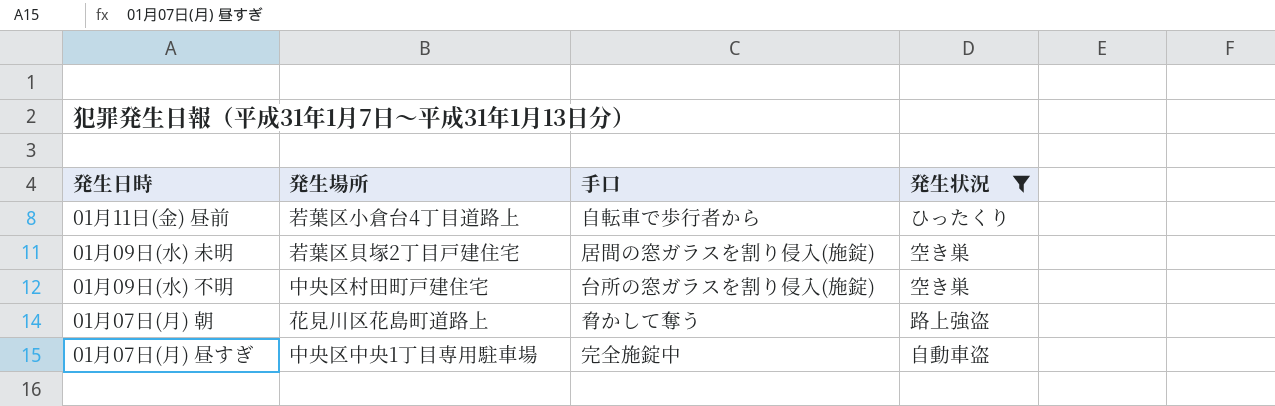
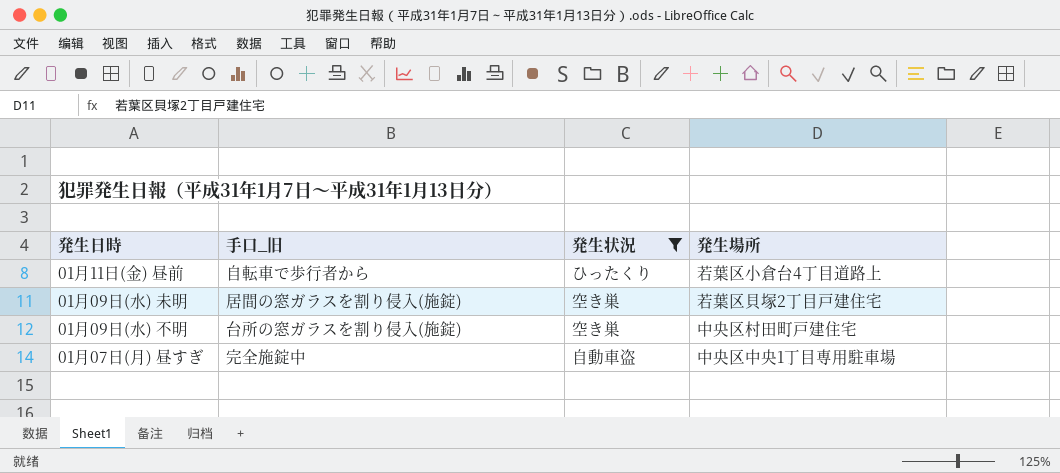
column name: 手口 -> 手口_旧
column 発生場所 | position: 2 -> 4
row 01月07日(月) 朝: 花見川区花島町道路上 | 脅かして奪う | 路上強盗 -> none

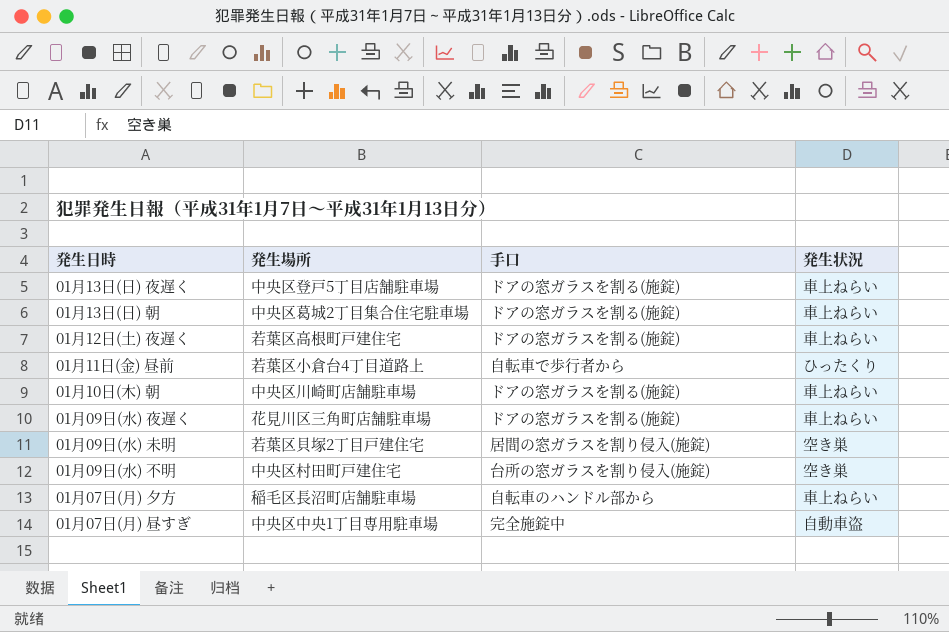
filter: 発生状況 != 車上ねらい -> none
column 発生場所 | position: 4 -> 2
column name: 手口_旧 -> 手口

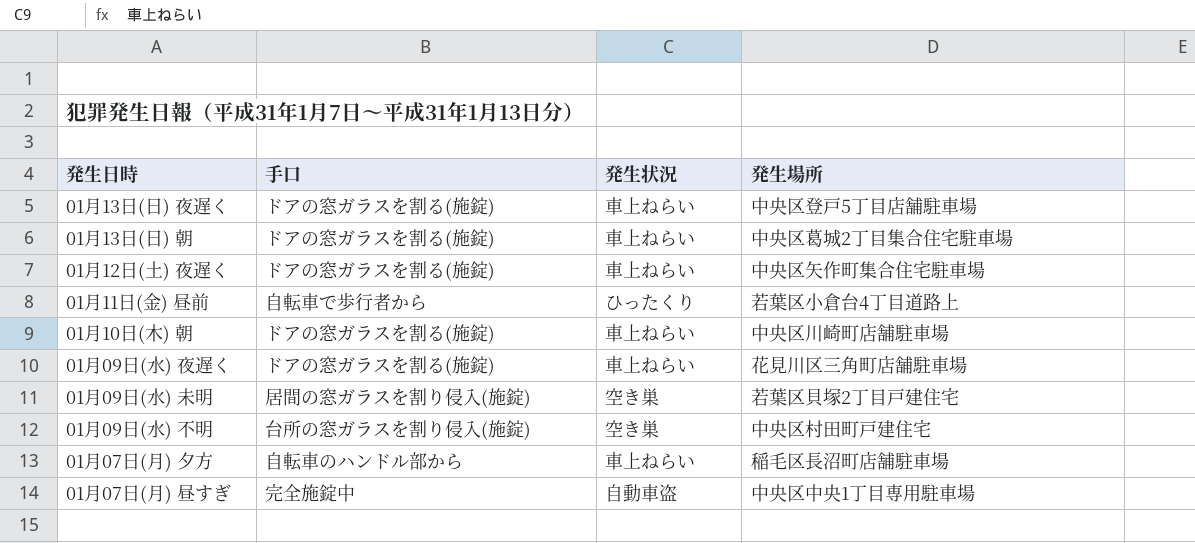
column 発生場所 | position: 2 -> 4
01月12日(土) 夜遅く | 発生場所: 若葉区高根町戸建住宅 -> 中央区矢作町集合住宅駐車場

